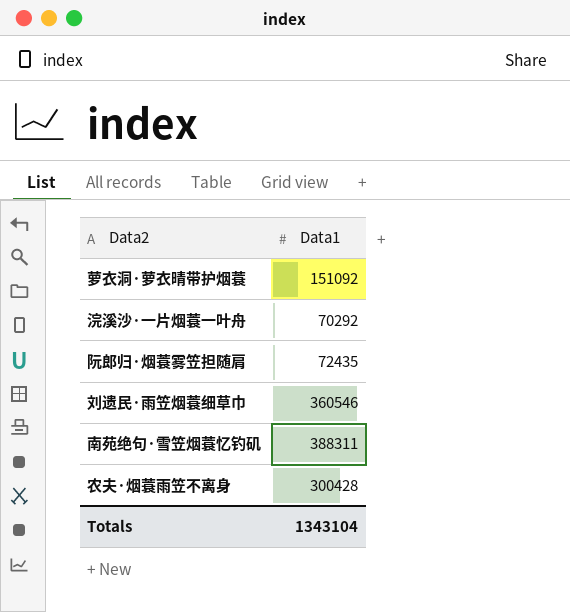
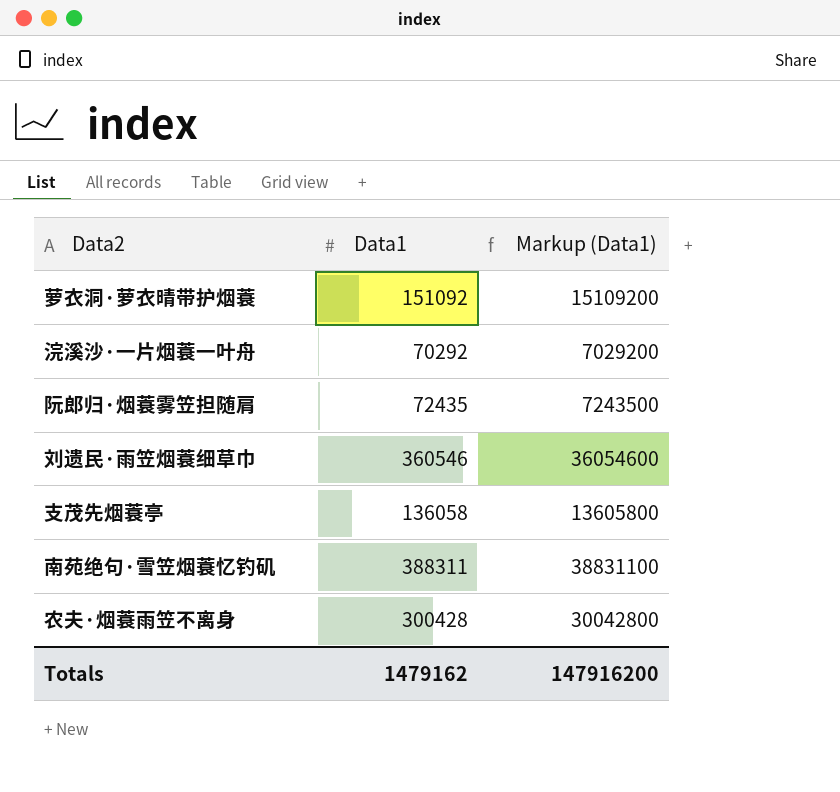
column Markup (Data1) | formula: none -> [Data1] * 100
row 支茂先烟蓑亭: none -> 136058 | 13605800
Totals | Data1: 1343104 -> 1479162

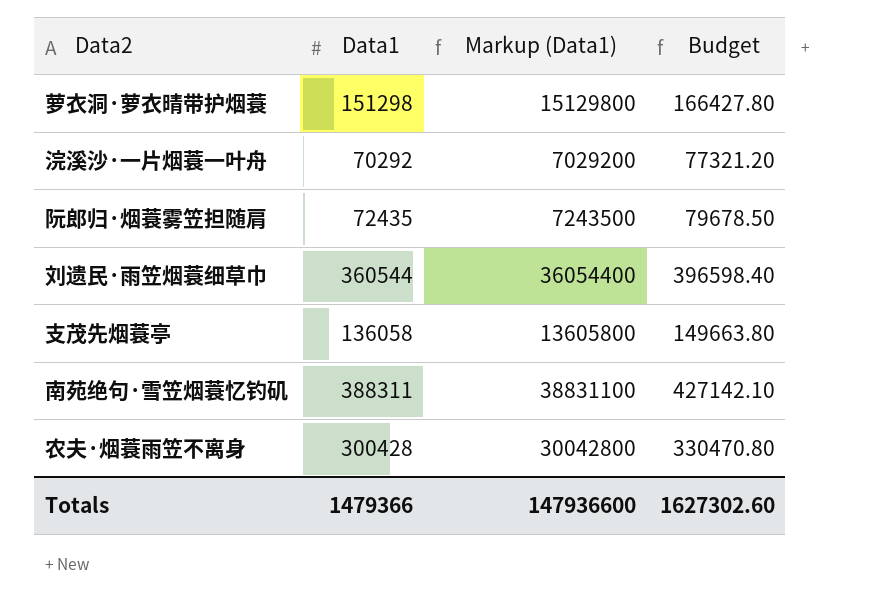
column Budget | formula: none -> [Data1] * 1.1
萝衣洞·萝衣晴带护烟蓑 | Data1: 151092 -> 151298
萝衣洞·萝衣晴带护烟蓑 | Markup (Data1): 15109200 -> 15129800
刘遗民·雨笠烟蓑细草巾 | Data1: 360546 -> 360544
刘遗民·雨笠烟蓑细草巾 | Markup (Data1): 36054600 -> 36054400
Totals | Data1: 1479162 -> 1479366
Totals | Markup (Data1): 147916200 -> 147936600

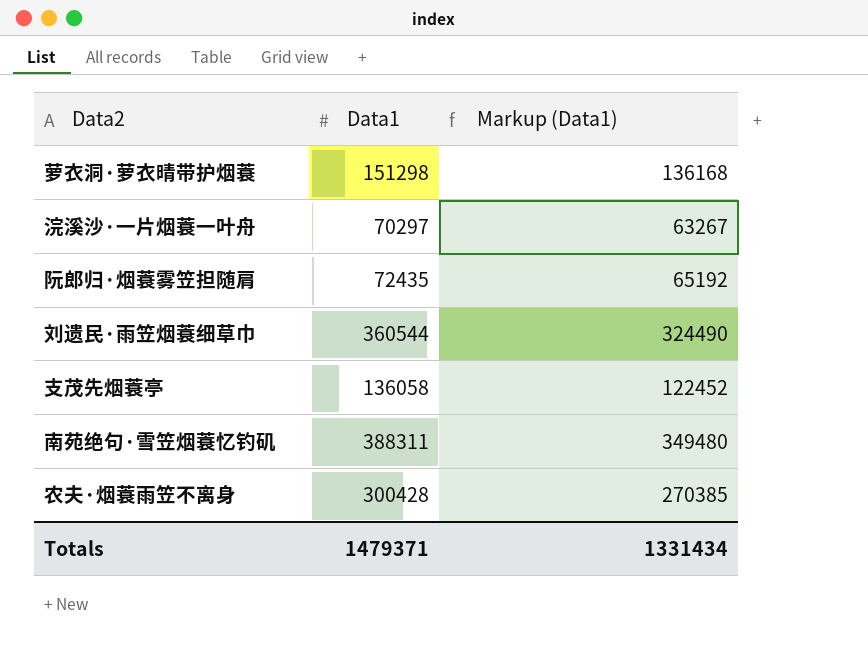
column Budget | formula: [Data1] * 1.1 -> none
column Markup (Data1) | formula: [Data1] * 100 -> [Data1] * 0.9
浣溪沙·一片烟蓑一叶舟 | Data1: 70292 -> 70297
Totals | Data1: 1479366 -> 1479371
Totals | Markup (Data1): 147936600 -> 1331434

